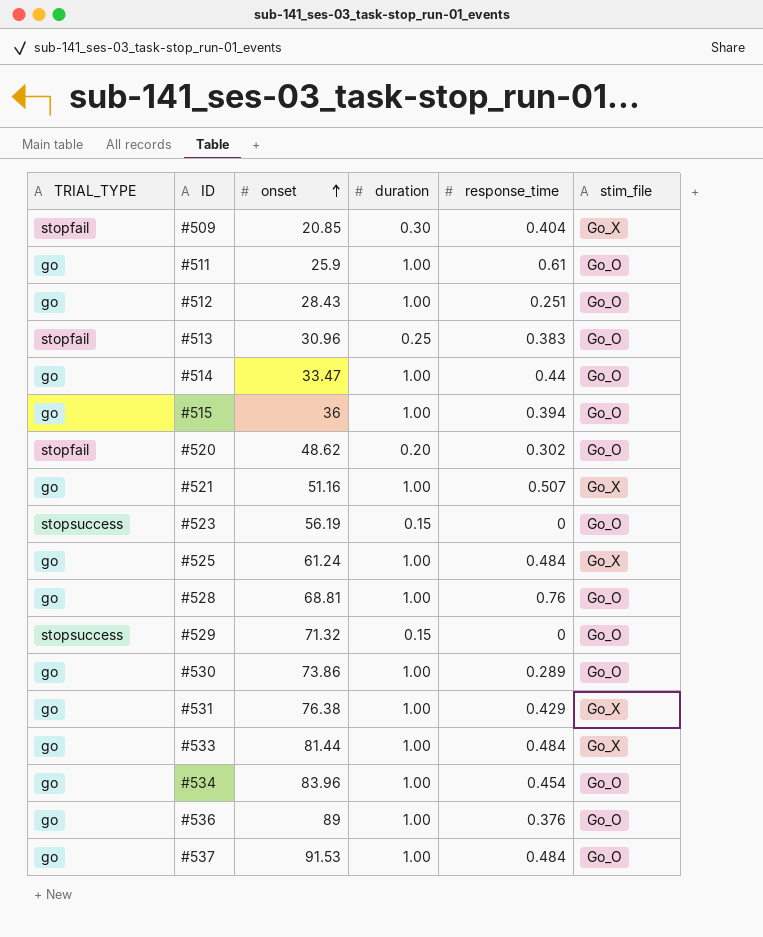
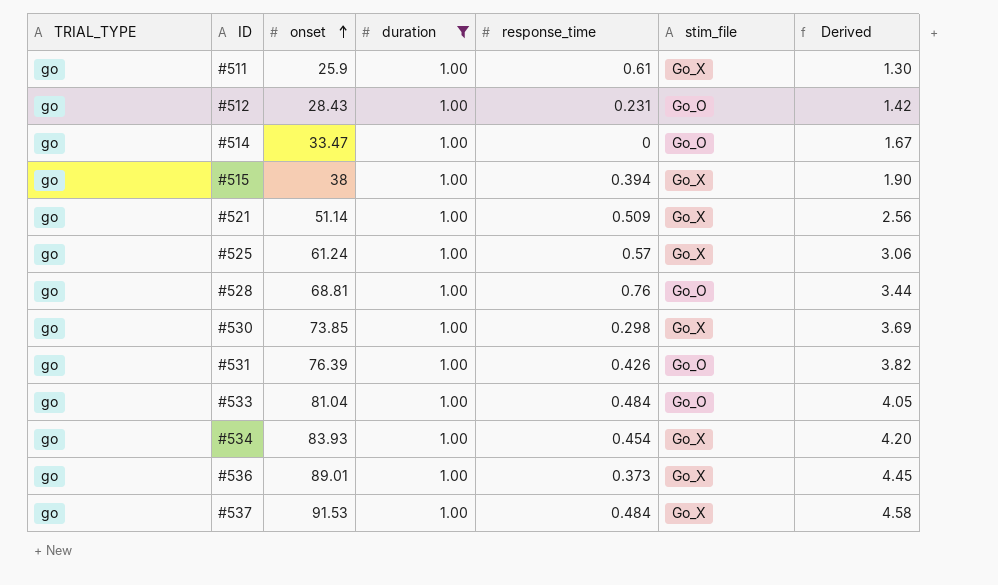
filter: none -> duration = 1.00
column Derived | formula: none -> [onset] * 0.05
#511 | stim_file: Go_O -> Go_X
#512 | response_time: 0.251 -> 0.231
#514 | response_time: 0.44 -> 0
#515 | onset: 36 -> 38
#515 | stim_file: Go_O -> Go_X
#521 | onset: 51.16 -> 51.14
#521 | response_time: 0.507 -> 0.509
#525 | response_time: 0.484 -> 0.57
#530 | onset: 73.86 -> 73.85
#530 | response_time: 0.289 -> 0.298
#530 | stim_file: Go_O -> Go_X
#531 | onset: 76.38 -> 76.39
#531 | response_time: 0.429 -> 0.426
#531 | stim_file: Go_X -> Go_O
#533 | onset: 81.44 -> 81.04
#533 | stim_file: Go_X -> Go_O
#534 | onset: 83.96 -> 83.93
#534 | stim_file: Go_O -> Go_X
#536 | onset: 89 -> 89.01
#536 | response_time: 0.376 -> 0.373
#536 | stim_file: Go_O -> Go_X
#537 | stim_file: Go_O -> Go_X

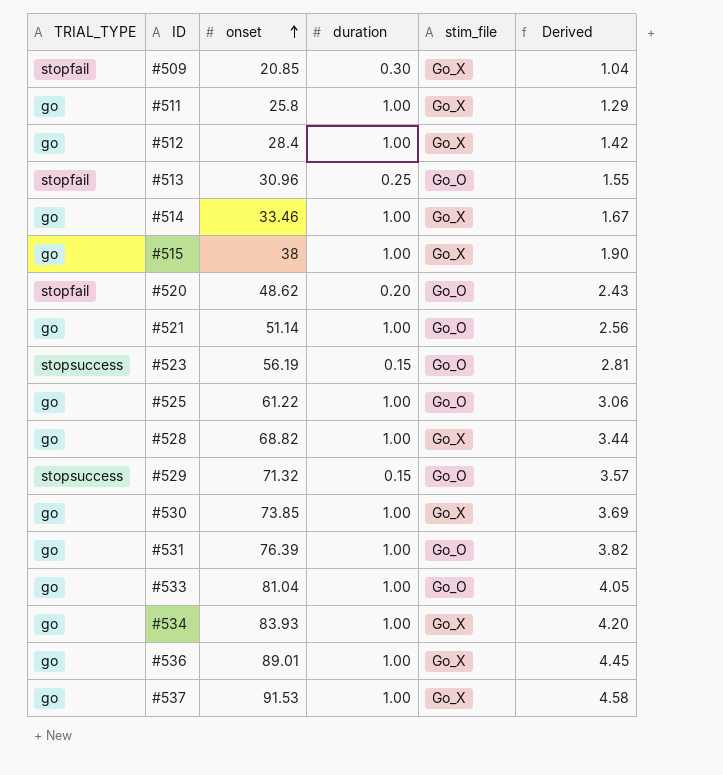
filter: duration = 1.00 -> none
column response_time | position: 5 -> none
#511 | onset: 25.9 -> 25.8
#511 | Derived: 1.30 -> 1.29
#512 | onset: 28.43 -> 28.4
#512 | stim_file: Go_O -> Go_X
#514 | onset: 33.47 -> 33.46
#514 | stim_file: Go_O -> Go_X
#521 | stim_file: Go_X -> Go_O
#525 | onset: 61.24 -> 61.22
#525 | stim_file: Go_X -> Go_O
#528 | onset: 68.81 -> 68.82
#528 | stim_file: Go_O -> Go_X

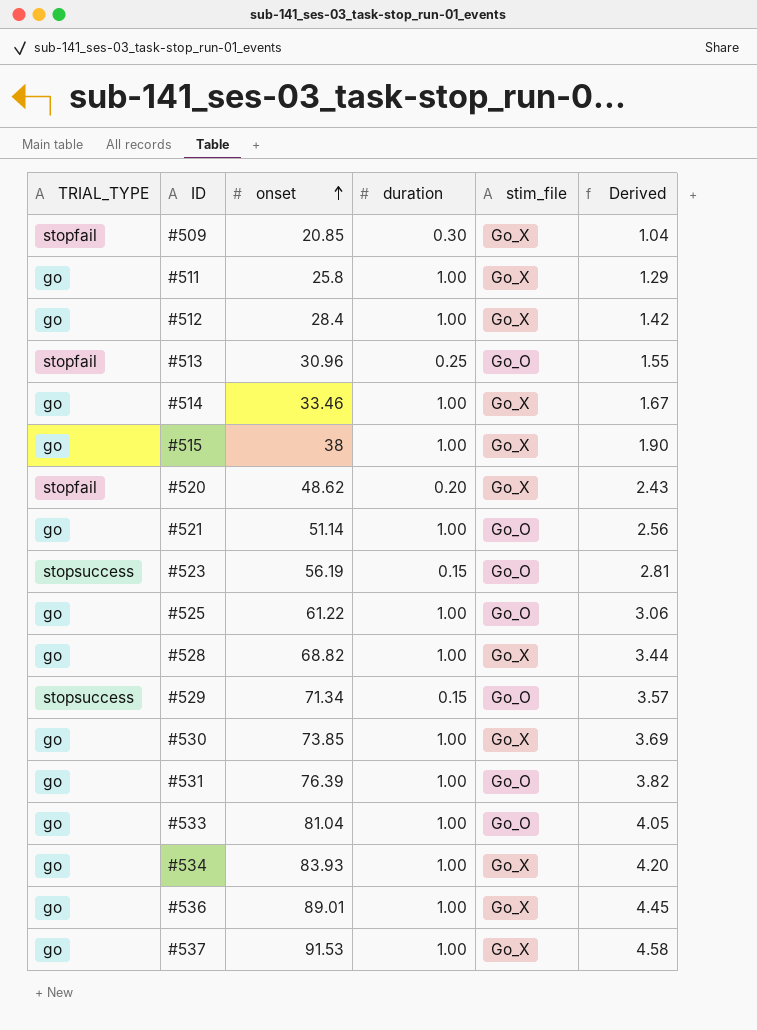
#520 | stim_file: Go_O -> Go_X
#529 | onset: 71.32 -> 71.34

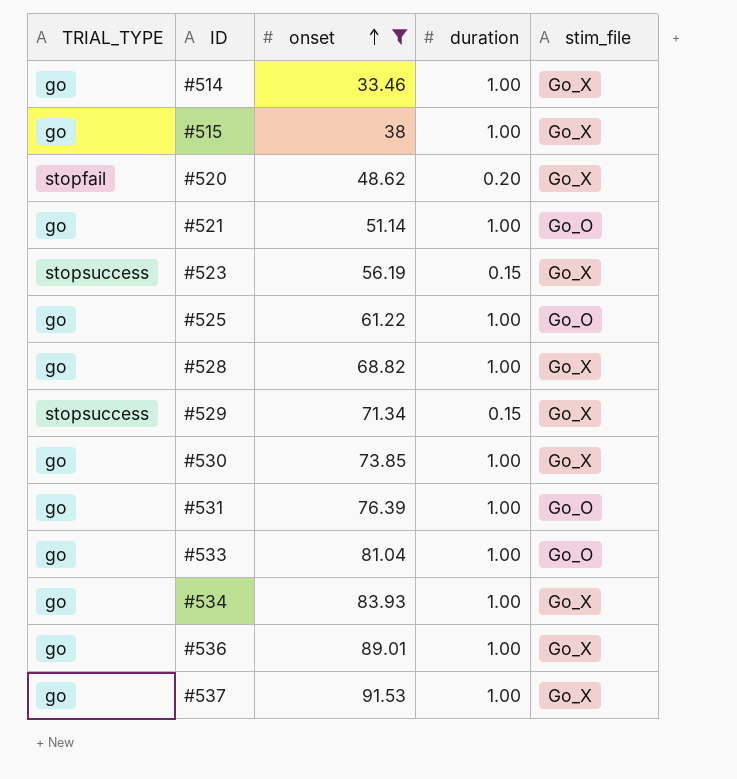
filter: none -> onset >= 33.46
column Derived | formula: [onset] * 0.05 -> none
#523 | stim_file: Go_O -> Go_X
#529 | stim_file: Go_O -> Go_X

